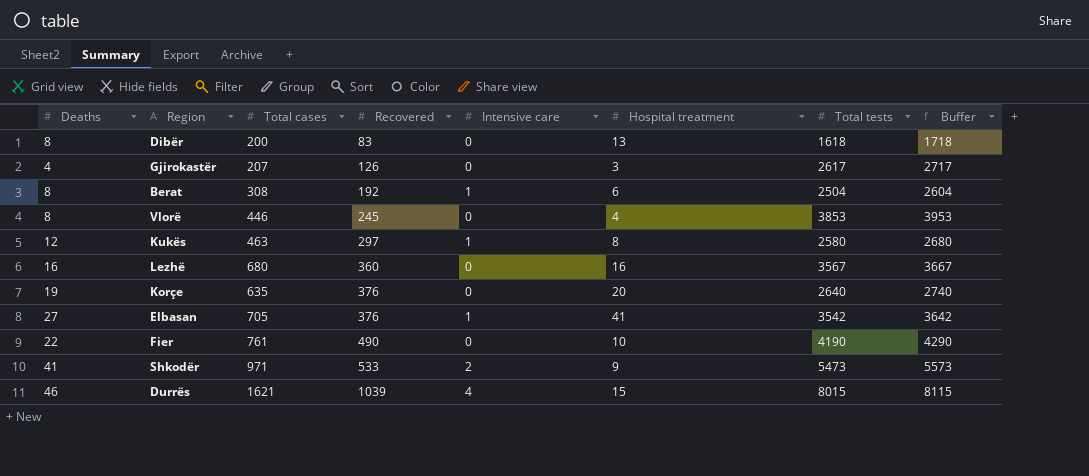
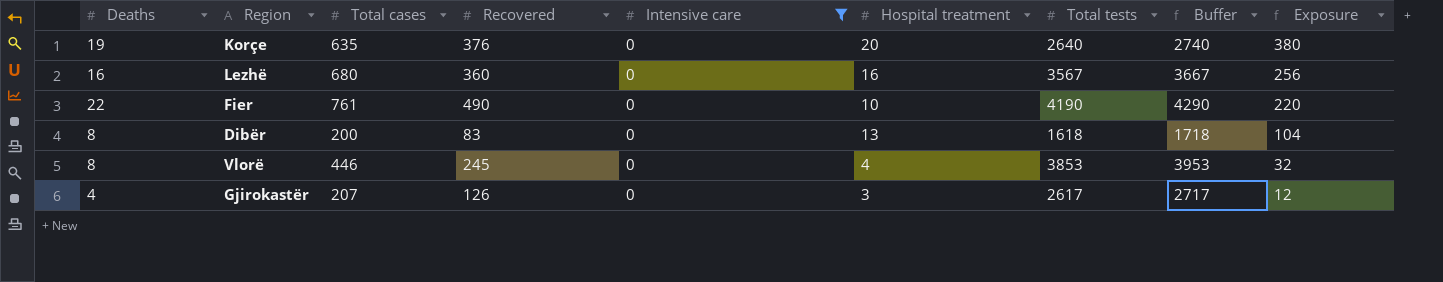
filter: none -> Intensive care = 0
row order: Recovered ascending -> Exposure descending
column Exposure | formula: none -> [Deaths] * [Hospital treatment]

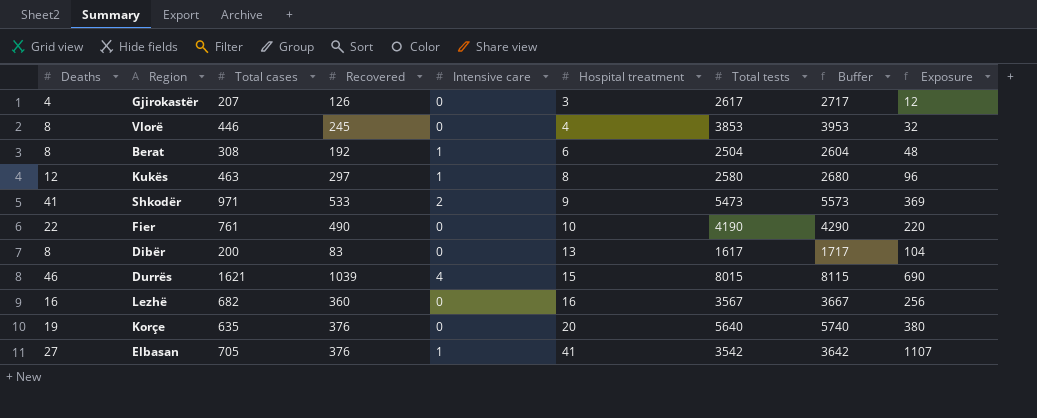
filter: Intensive care = 0 -> none
row order: Exposure descending -> Hospital treatment ascending
Dibër | Total tests: 1618 -> 1617
Dibër | Buffer: 1718 -> 1717
Lezhë | Total cases: 680 -> 682
Korçe | Total tests: 2640 -> 5640
Korçe | Buffer: 2740 -> 5740

